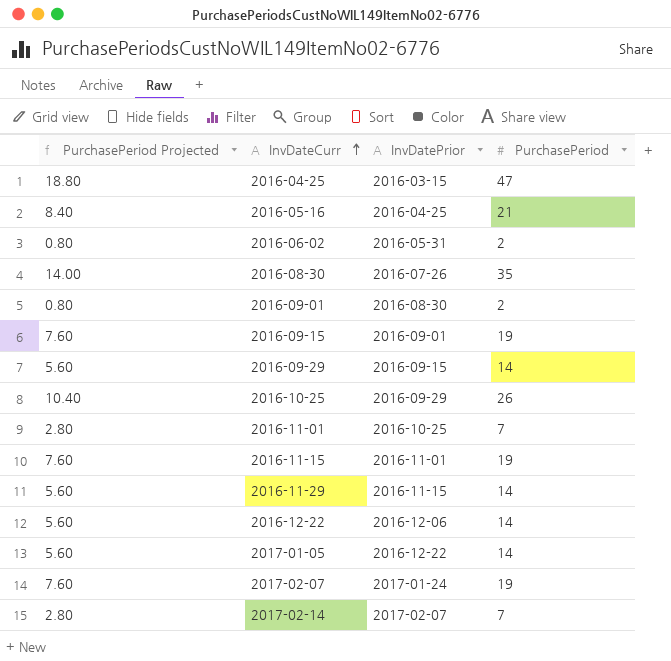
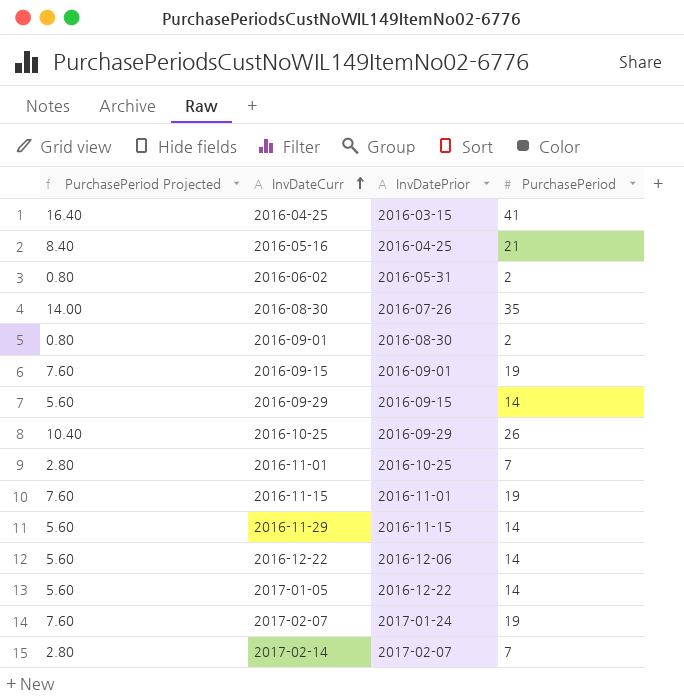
2016-04-25 | PurchasePeriod Projected: 18.80 -> 16.40
2016-04-25 | PurchasePeriod: 47 -> 41

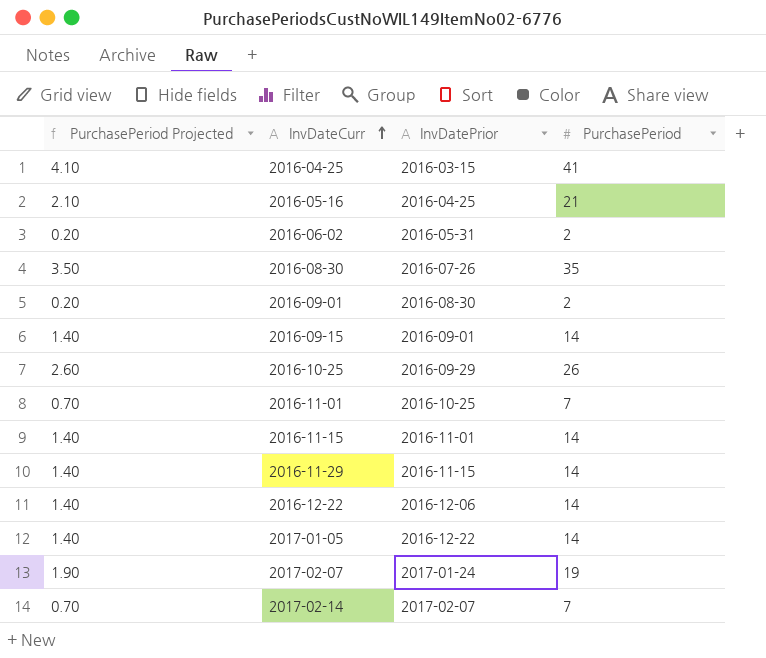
column PurchasePeriod Projected | formula: [PurchasePeriod] * 0.4 -> [PurchasePeriod] * 0.1
row 2016-09-29: 5.60 | 2016-09-15 | 14 -> none
2016-09-15 | PurchasePeriod: 19 -> 14
2016-11-15 | PurchasePeriod: 19 -> 14

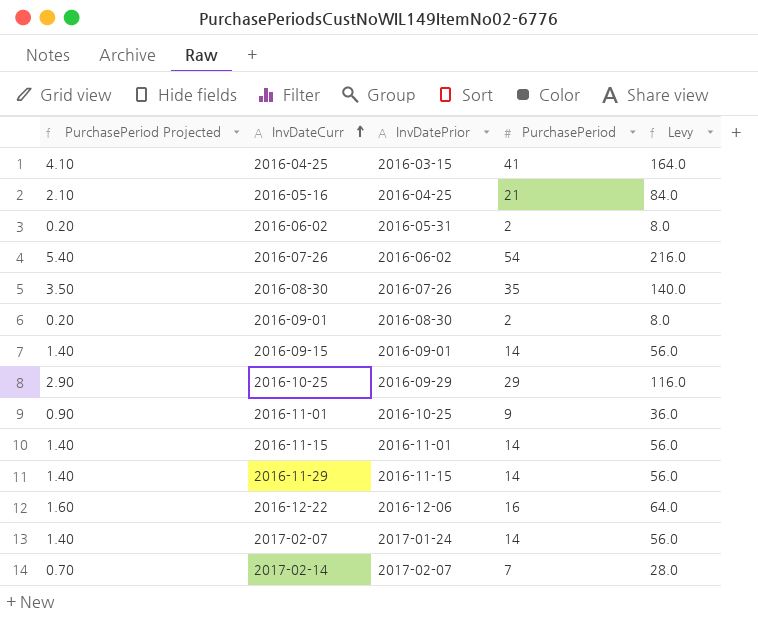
column Levy | formula: none -> [PurchasePeriod] * 4
row 2017-01-05: 1.40 | 2016-12-22 | 14 -> none
row 2016-07-26: none -> 5.40 | 2016-06-02 | 54 | 216.0
2016-10-25 | PurchasePeriod Projected: 2.60 -> 2.90
2016-10-25 | PurchasePeriod: 26 -> 29
2016-11-01 | PurchasePeriod Projected: 0.70 -> 0.90
2016-11-01 | PurchasePeriod: 7 -> 9
2016-12-22 | PurchasePeriod Projected: 1.40 -> 1.60
2016-12-22 | PurchasePeriod: 14 -> 16
2017-02-07 | PurchasePeriod Projected: 1.90 -> 1.40
2017-02-07 | PurchasePeriod: 19 -> 14

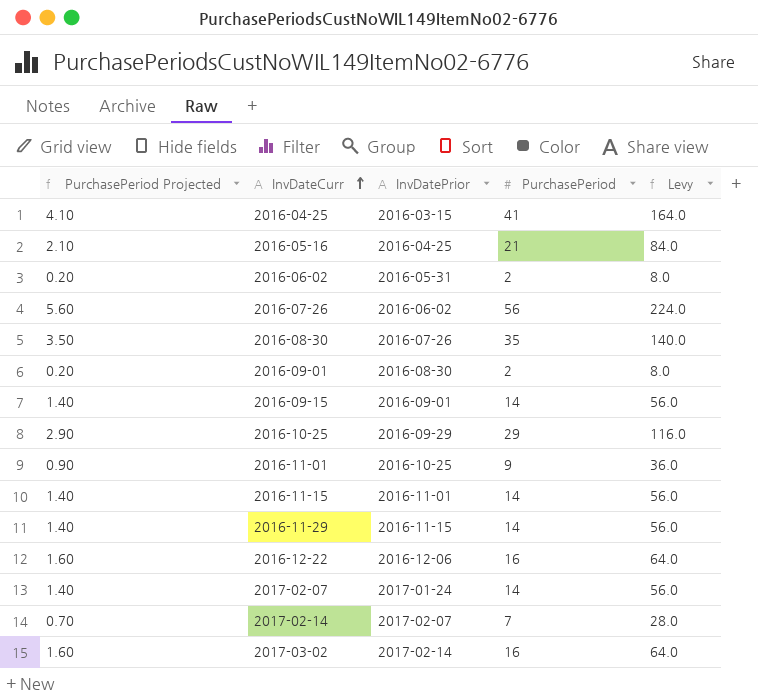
2016-07-26 | PurchasePeriod Projected: 5.40 -> 5.60
2016-07-26 | PurchasePeriod: 54 -> 56
2016-07-26 | Levy: 216.0 -> 224.0
row 2017-03-02: none -> 1.60 | 2017-02-14 | 16 | 64.0

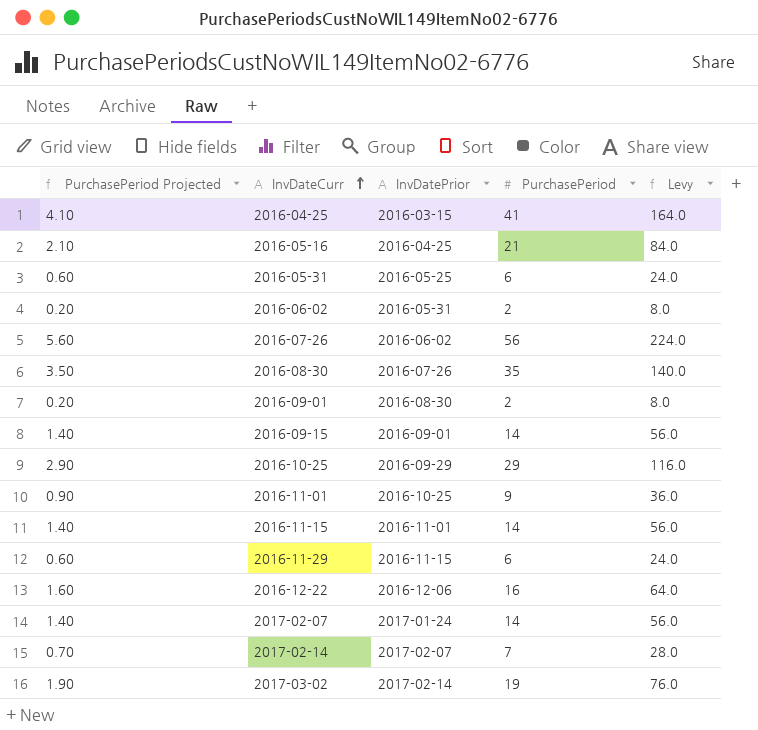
row 2016-05-31: none -> 0.60 | 2016-05-25 | 6 | 24.0
2016-11-29 | PurchasePeriod Projected: 1.40 -> 0.60
2016-11-29 | PurchasePeriod: 14 -> 6
2016-11-29 | Levy: 56.0 -> 24.0
2017-03-02 | PurchasePeriod Projected: 1.60 -> 1.90
2017-03-02 | PurchasePeriod: 16 -> 19
2017-03-02 | Levy: 64.0 -> 76.0

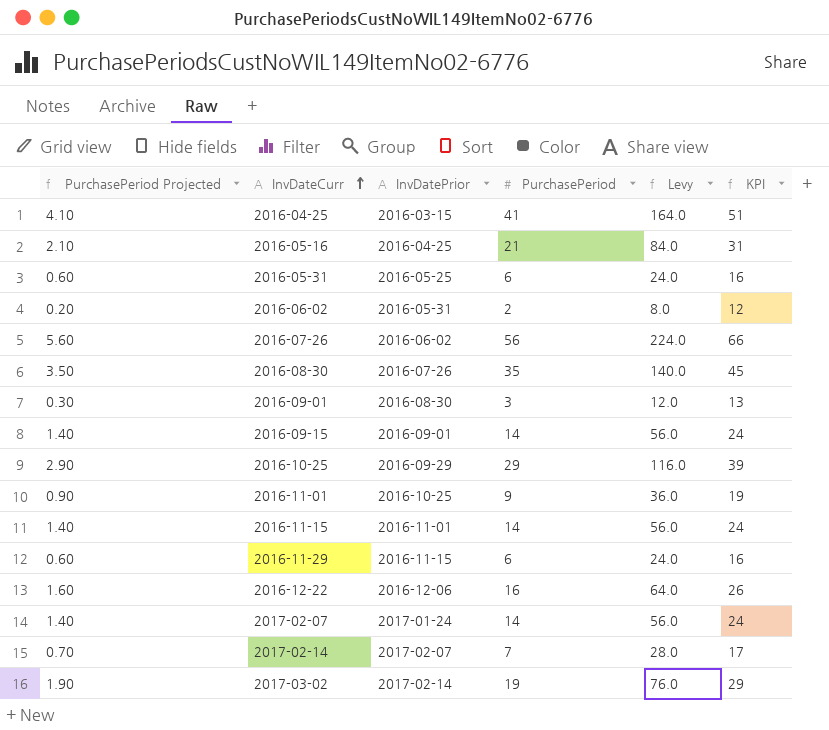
column KPI | formula: none -> [PurchasePeriod] + 10
2016-09-01 | PurchasePeriod Projected: 0.20 -> 0.30
2016-09-01 | PurchasePeriod: 2 -> 3
2016-09-01 | Levy: 8.0 -> 12.0

